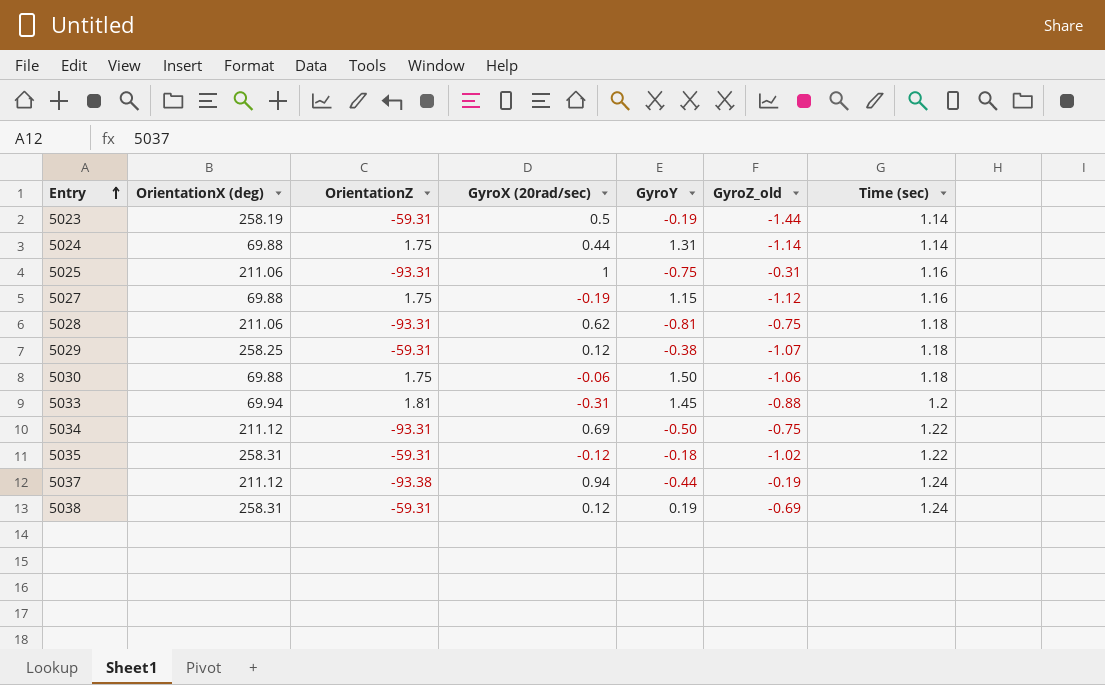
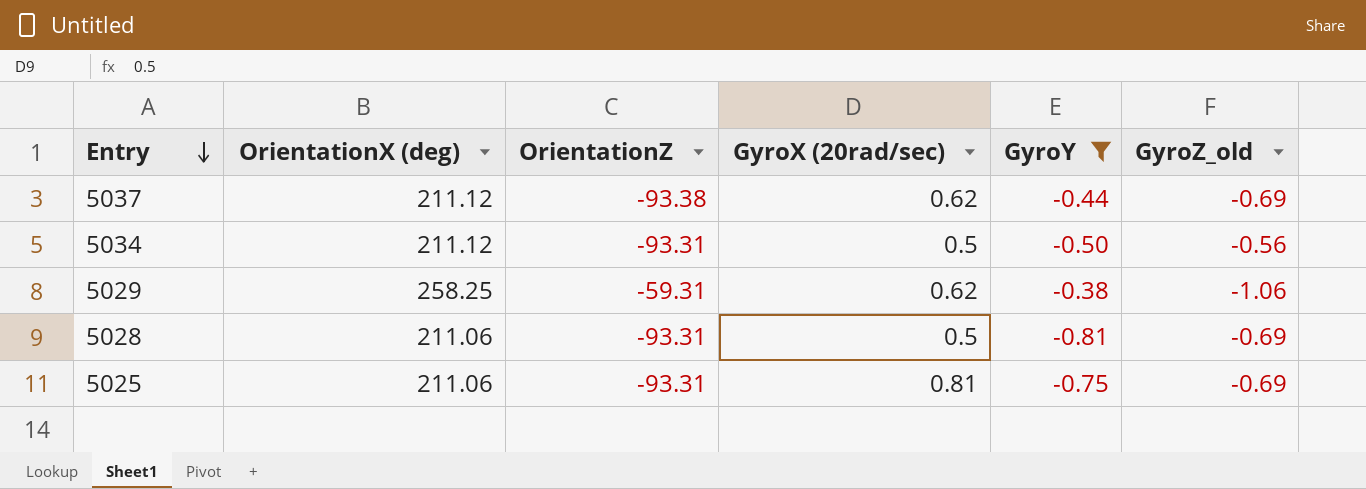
filter: none -> GyroY <= -0.38
row order: Entry ascending -> Entry descending
column Time (sec) | position: 7 -> none
5037 | GyroX (20rad/sec): 0.94 -> 0.62
5037 | GyroZ_old: -0.19 -> -0.69
5034 | GyroX (20rad/sec): 0.69 -> 0.5
5034 | GyroZ_old: -0.75 -> -0.56
5029 | GyroX (20rad/sec): 0.12 -> 0.62
5029 | GyroZ_old: -1.07 -> -1.06
5028 | GyroX (20rad/sec): 0.62 -> 0.5
5028 | GyroZ_old: -0.75 -> -0.69
5025 | GyroX (20rad/sec): 1 -> 0.81
5025 | GyroZ_old: -0.31 -> -0.69

